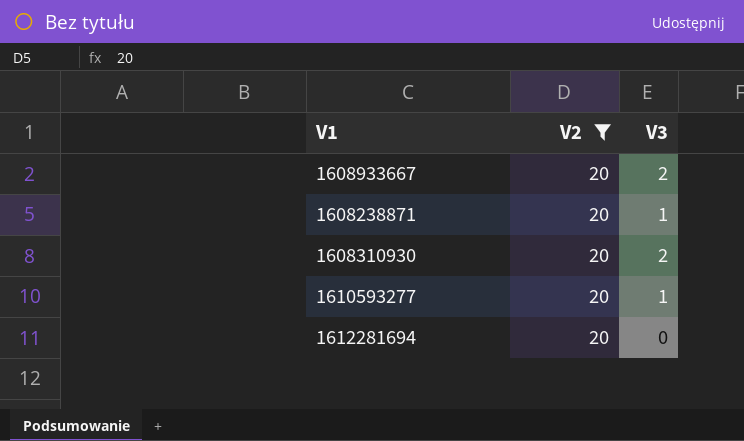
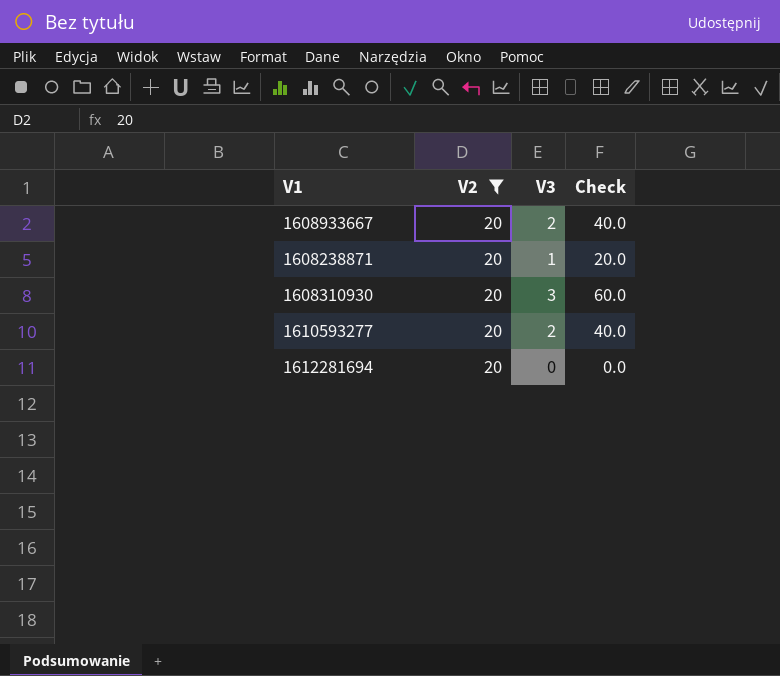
column Check | formula: none -> [V2] * [V3]
1608310930 | V3: 2 -> 3
1610593277 | V3: 1 -> 2

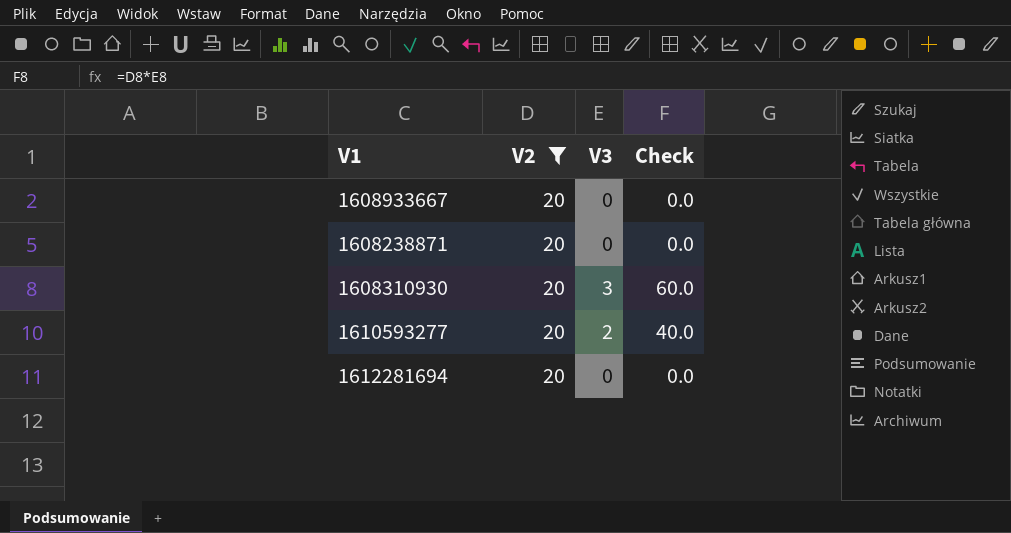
1608933667 | V3: 2 -> 0
1608933667 | Check: 40.0 -> 0.0
1608238871 | V3: 1 -> 0
1608238871 | Check: 20.0 -> 0.0

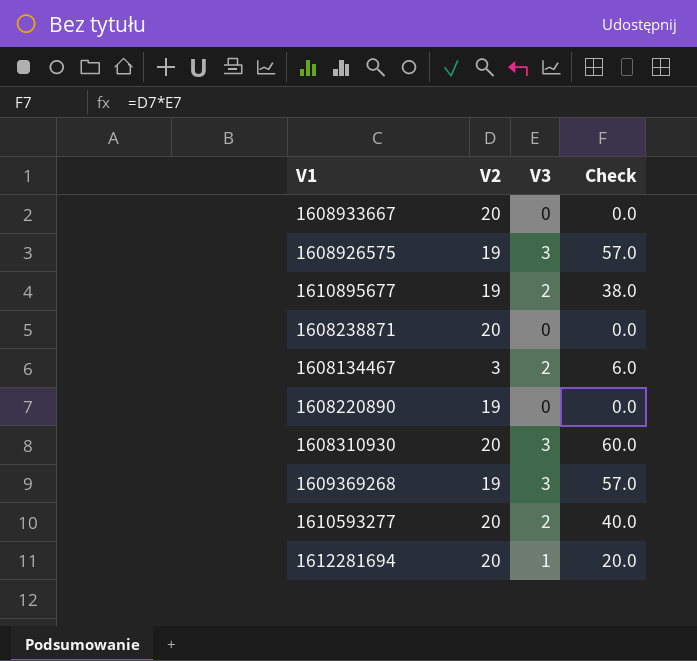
filter: V2 = 20 -> none
1612281694 | V3: 0 -> 1
1612281694 | Check: 0.0 -> 20.0

